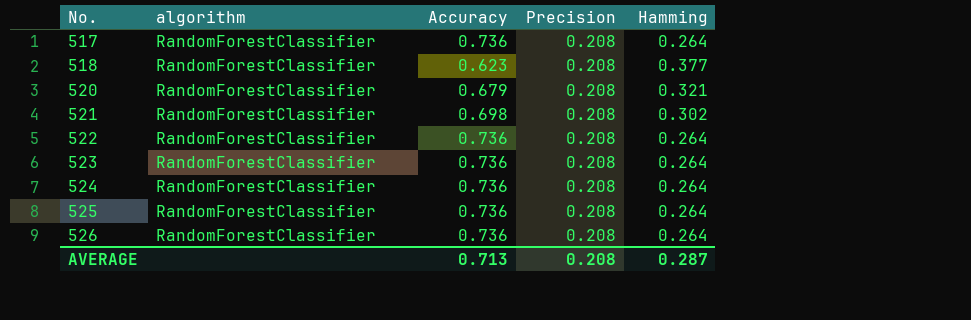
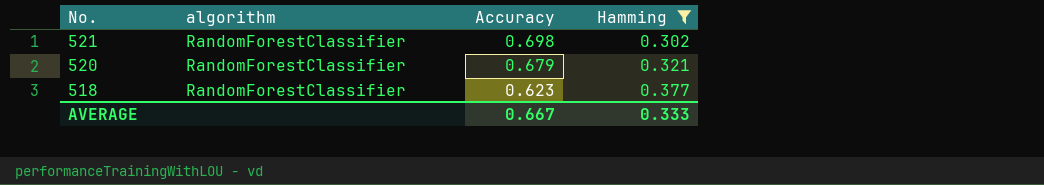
filter: none -> Hamming != 0.264
row order: No. ascending -> No. descending
column Precision | position: 4 -> none
AVERAGE | Accuracy: 0.713 -> 0.667
AVERAGE | Hamming: 0.287 -> 0.333

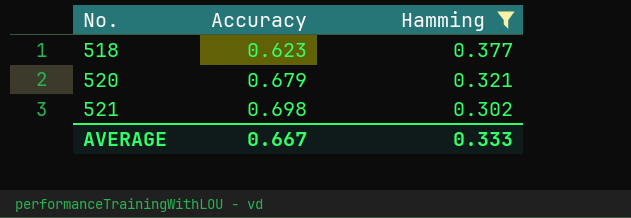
row order: No. descending -> No. ascending
column algorithm | position: 2 -> none

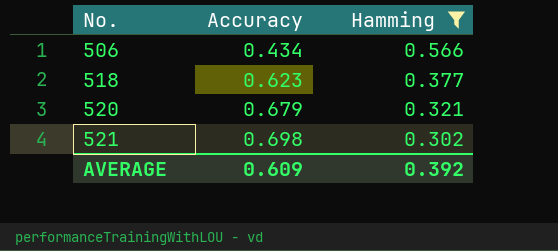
row 506: none -> 0.434 | 0.566
AVERAGE | Accuracy: 0.667 -> 0.609
AVERAGE | Hamming: 0.333 -> 0.392

